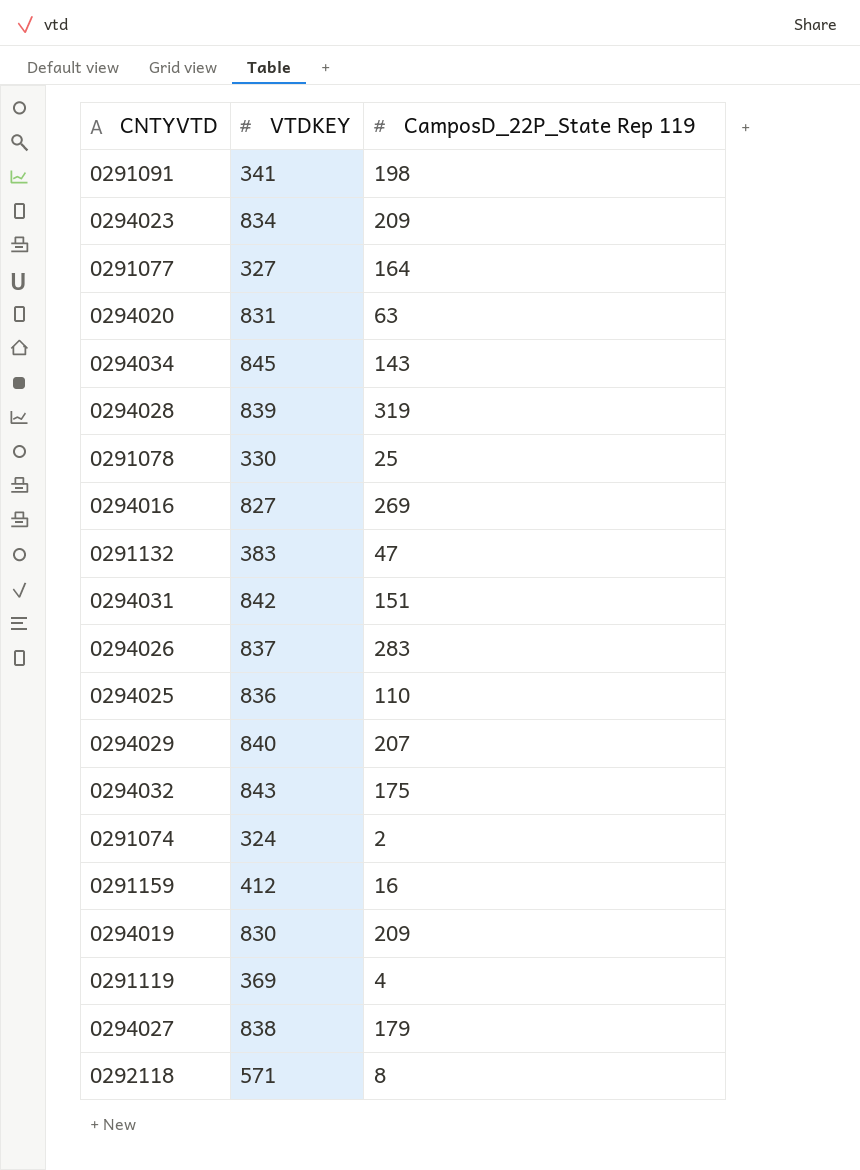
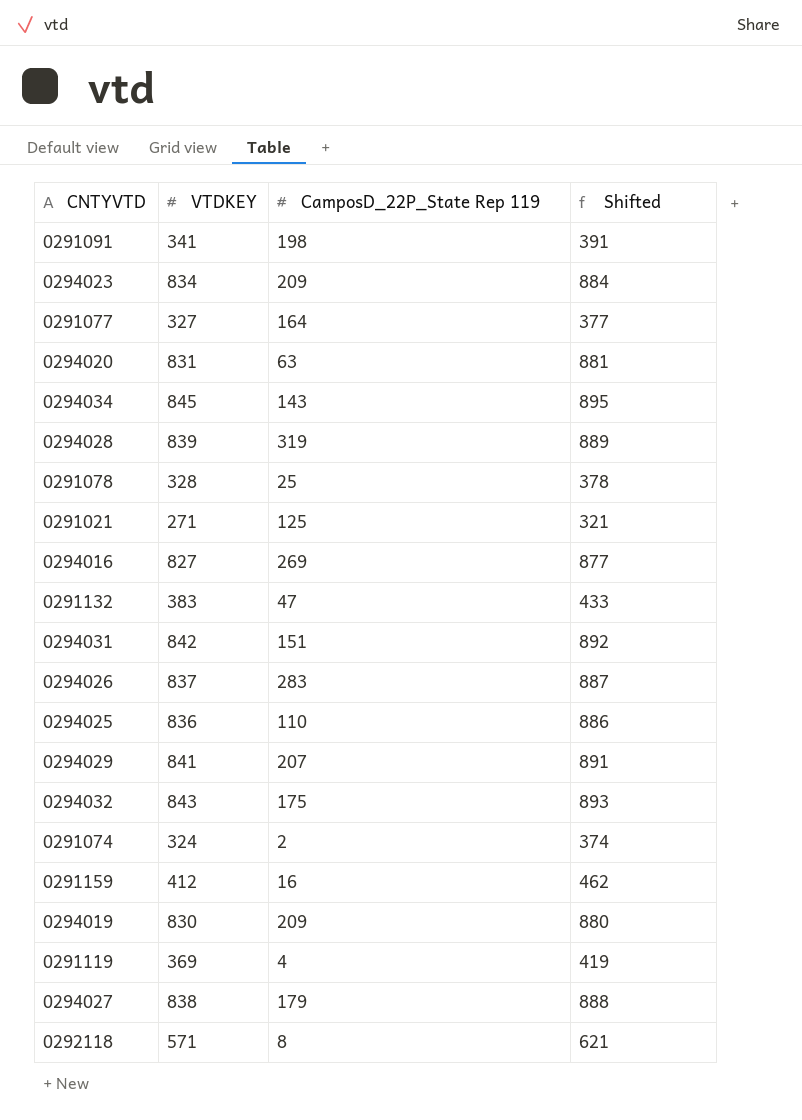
column Shifted | formula: none -> [VTDKEY] + 50
0291078 | VTDKEY: 330 -> 328
row 0291021: none -> 271 | 125 | 321
0294029 | VTDKEY: 840 -> 841

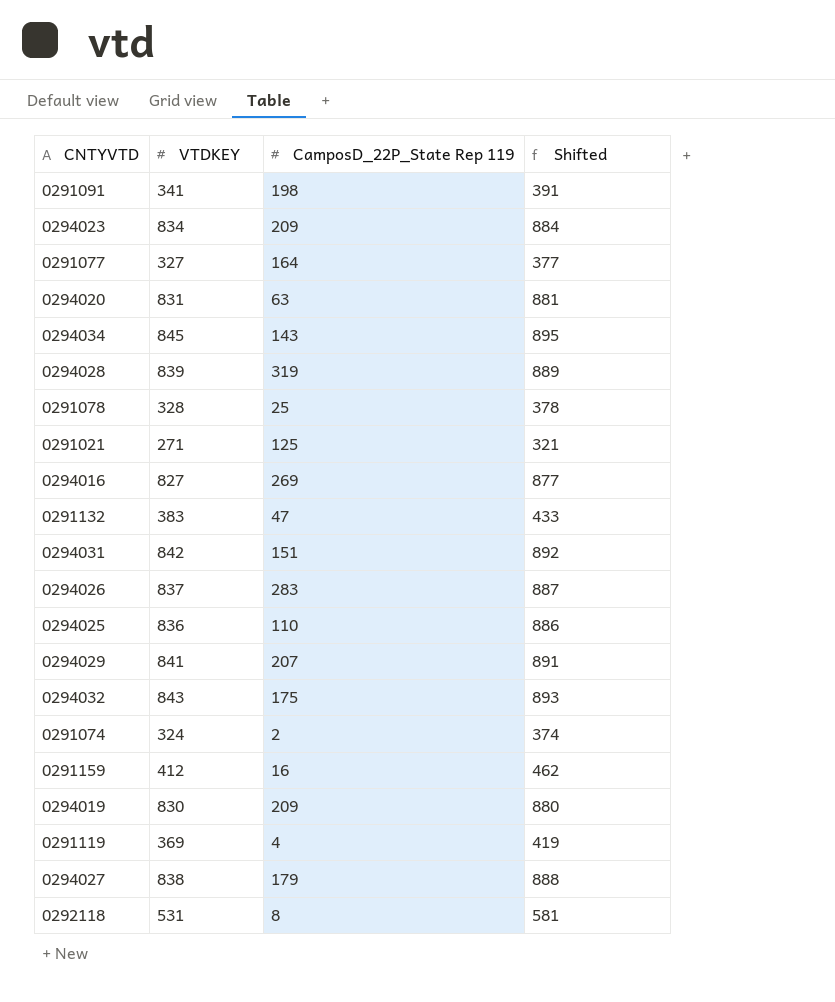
0292118 | VTDKEY: 571 -> 531
0292118 | Shifted: 621 -> 581

